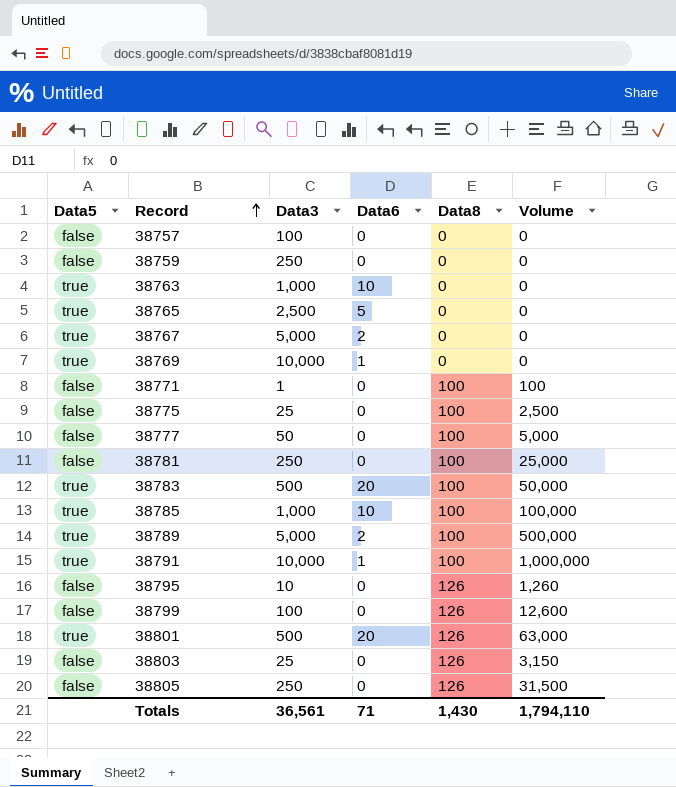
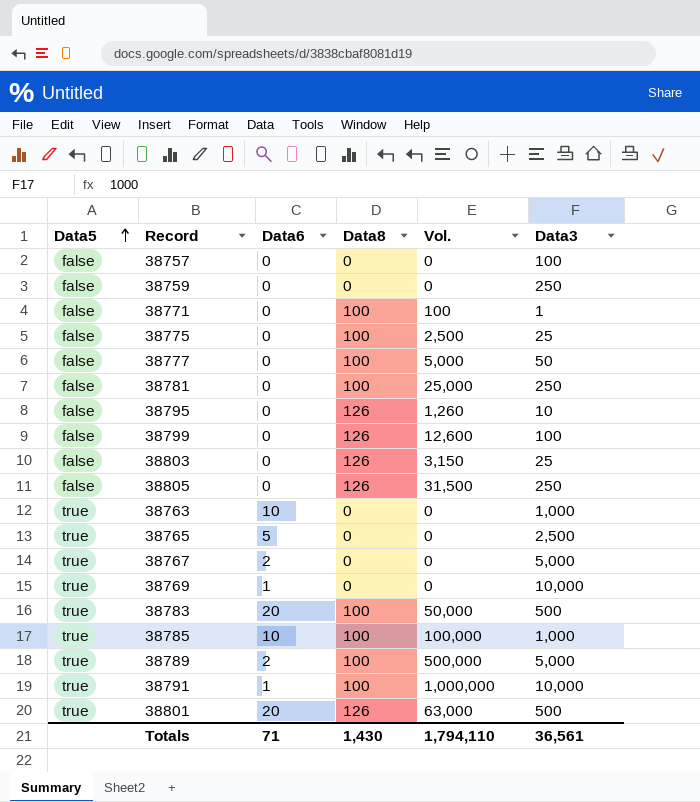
row order: Record ascending -> Data5 ascending
column name: Volume -> Vol.
column Data3 | position: 3 -> 6

